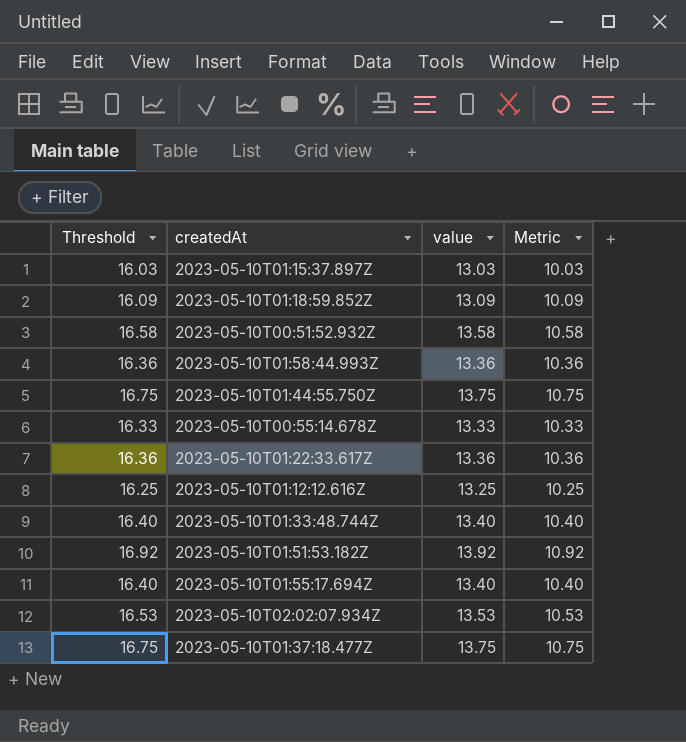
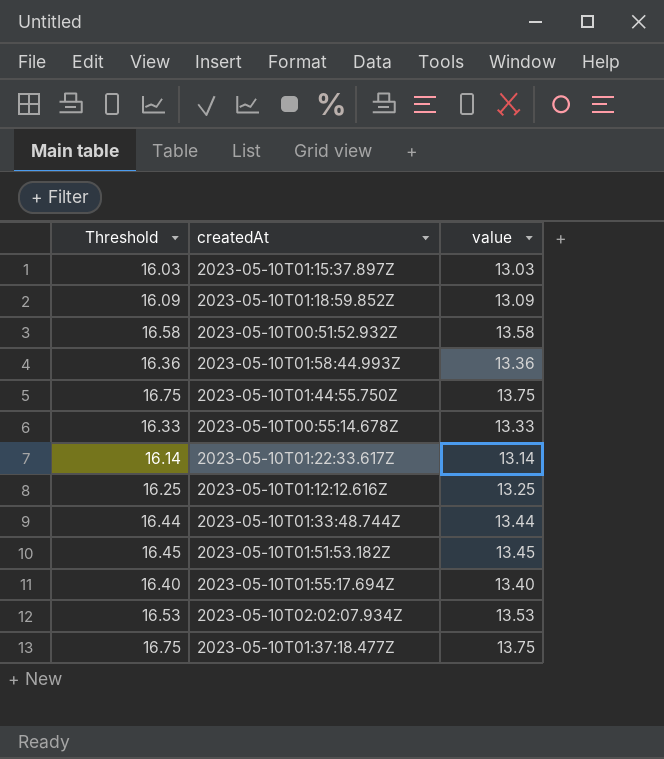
column Metric | formula: [value] - 3 -> none
2023-05-10T01:22:33.617Z | Threshold: 16.36 -> 16.14
2023-05-10T01:22:33.617Z | value: 13.36 -> 13.14
2023-05-10T01:33:48.744Z | Threshold: 16.40 -> 16.44
2023-05-10T01:33:48.744Z | value: 13.40 -> 13.44
2023-05-10T01:51:53.182Z | Threshold: 16.92 -> 16.45
2023-05-10T01:51:53.182Z | value: 13.92 -> 13.45

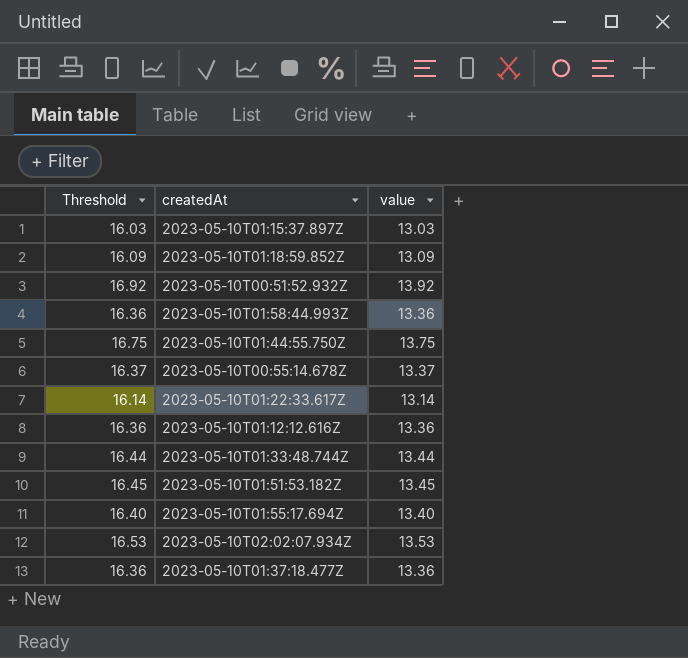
2023-05-10T00:51:52.932Z | Threshold: 16.58 -> 16.92
2023-05-10T00:51:52.932Z | value: 13.58 -> 13.92
2023-05-10T00:55:14.678Z | Threshold: 16.33 -> 16.37
2023-05-10T00:55:14.678Z | value: 13.33 -> 13.37
2023-05-10T01:12:12.616Z | Threshold: 16.25 -> 16.36
2023-05-10T01:12:12.616Z | value: 13.25 -> 13.36
2023-05-10T01:37:18.477Z | Threshold: 16.75 -> 16.36
2023-05-10T01:37:18.477Z | value: 13.75 -> 13.36

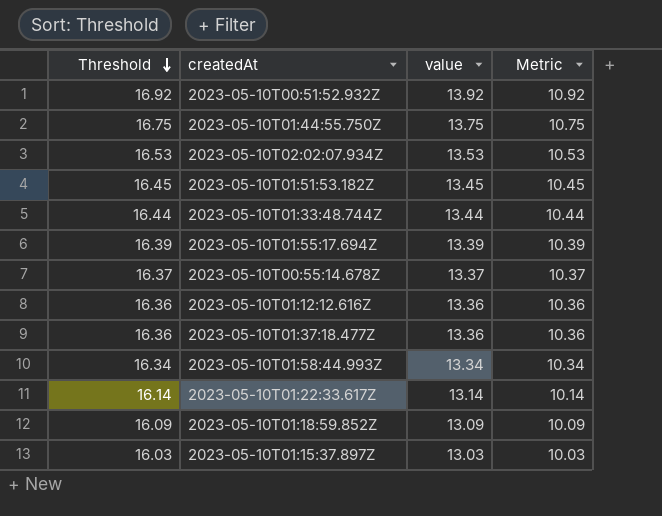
row order: none -> Threshold descending
column Metric | formula: none -> [value] - 3
2023-05-10T01:55:17.694Z | Threshold: 16.40 -> 16.39
2023-05-10T01:55:17.694Z | value: 13.40 -> 13.39
2023-05-10T01:58:44.993Z | Threshold: 16.36 -> 16.34
2023-05-10T01:58:44.993Z | value: 13.36 -> 13.34

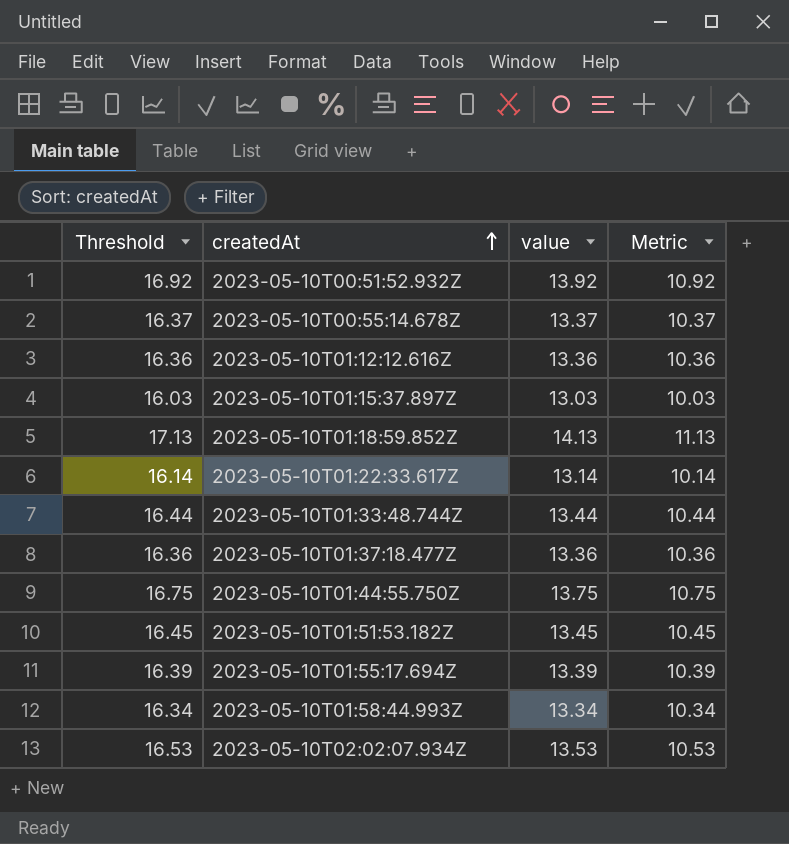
row order: Threshold descending -> createdAt ascending
2023-05-10T01:18:59.852Z | Threshold: 16.09 -> 17.13
2023-05-10T01:18:59.852Z | value: 13.09 -> 14.13
2023-05-10T01:18:59.852Z | Metric: 10.09 -> 11.13

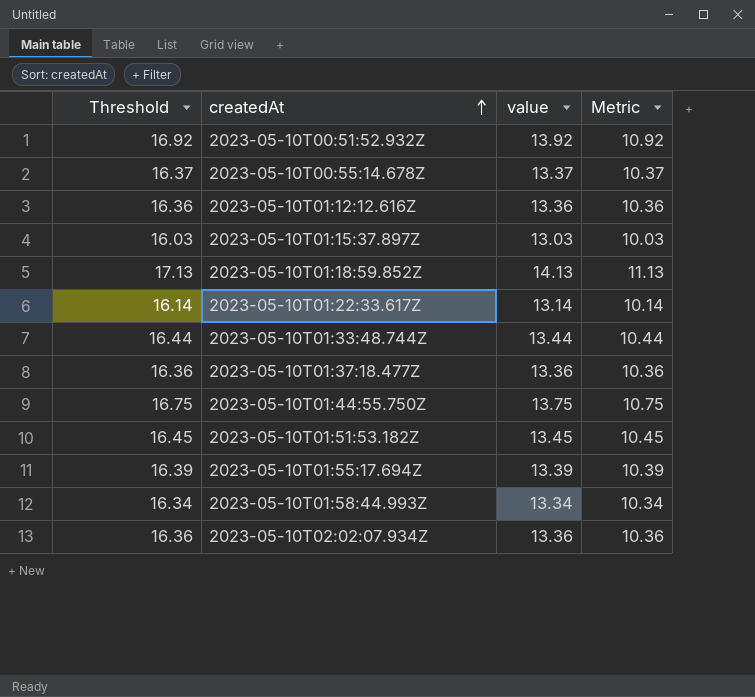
2023-05-10T02:02:07.934Z | Threshold: 16.53 -> 16.36
2023-05-10T02:02:07.934Z | value: 13.53 -> 13.36
2023-05-10T02:02:07.934Z | Metric: 10.53 -> 10.36

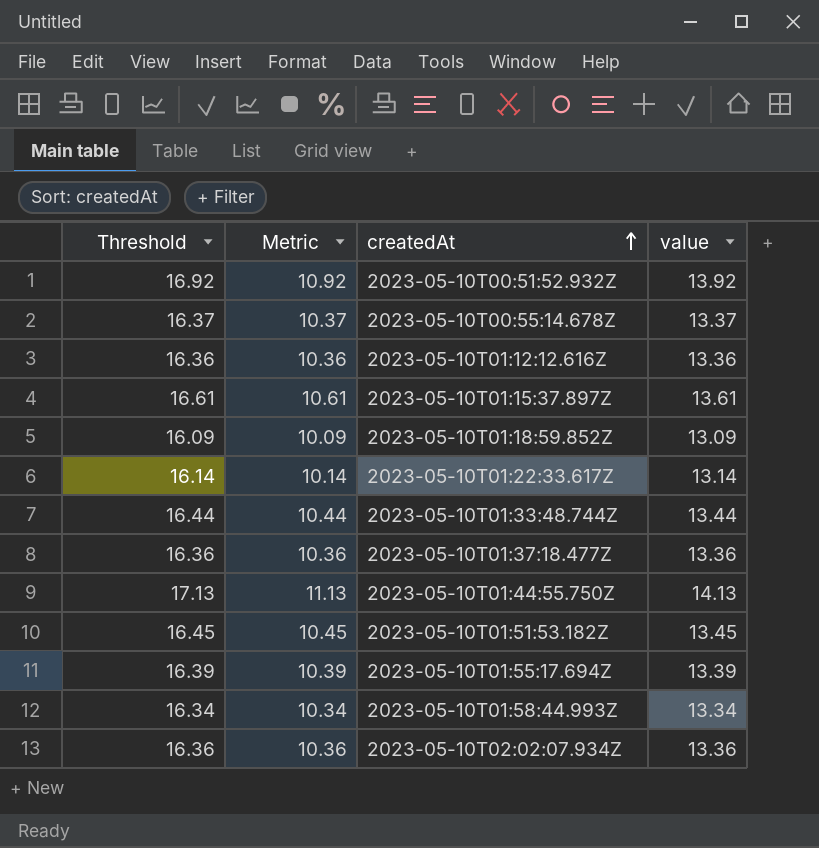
column Metric | position: 4 -> 2
2023-05-10T01:15:37.897Z | Threshold: 16.03 -> 16.61
2023-05-10T01:15:37.897Z | Metric: 10.03 -> 10.61
2023-05-10T01:15:37.897Z | value: 13.03 -> 13.61
2023-05-10T01:18:59.852Z | Threshold: 17.13 -> 16.09
2023-05-10T01:18:59.852Z | Metric: 11.13 -> 10.09
2023-05-10T01:18:59.852Z | value: 14.13 -> 13.09
2023-05-10T01:44:55.750Z | Threshold: 16.75 -> 17.13
2023-05-10T01:44:55.750Z | Metric: 10.75 -> 11.13
2023-05-10T01:44:55.750Z | value: 13.75 -> 14.13

